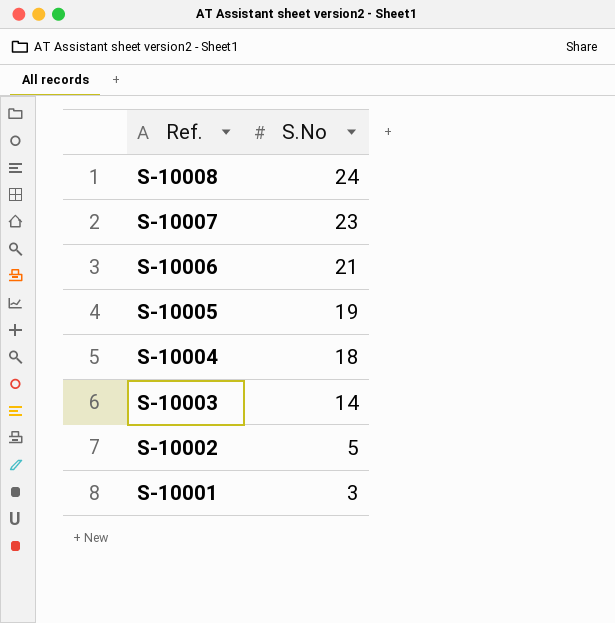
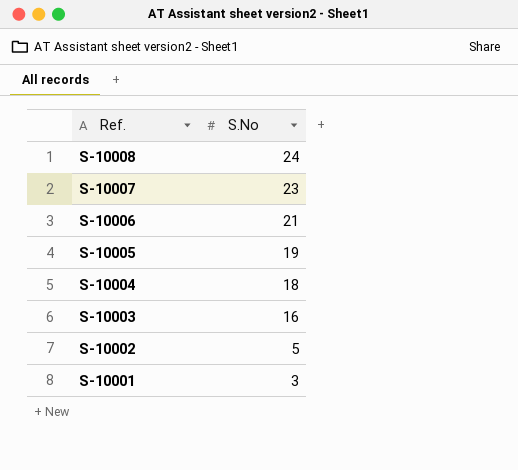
S-10003 | S.No: 14 -> 16

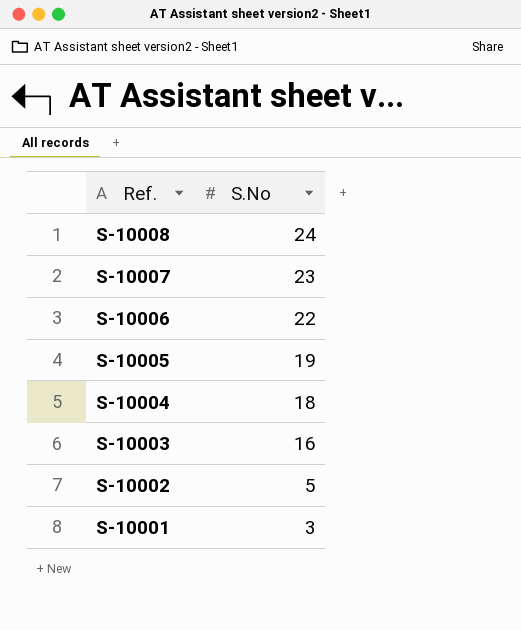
S-10006 | S.No: 21 -> 22

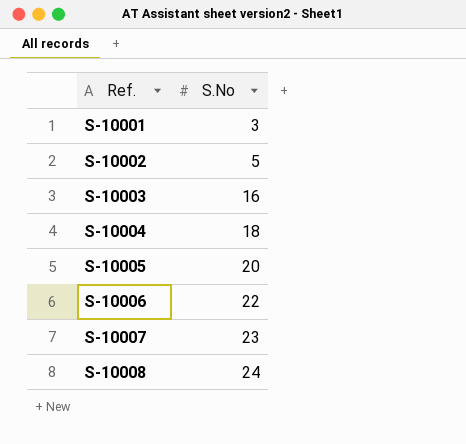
row order: Ref. descending -> Ref. ascending
S-10005 | S.No: 19 -> 20

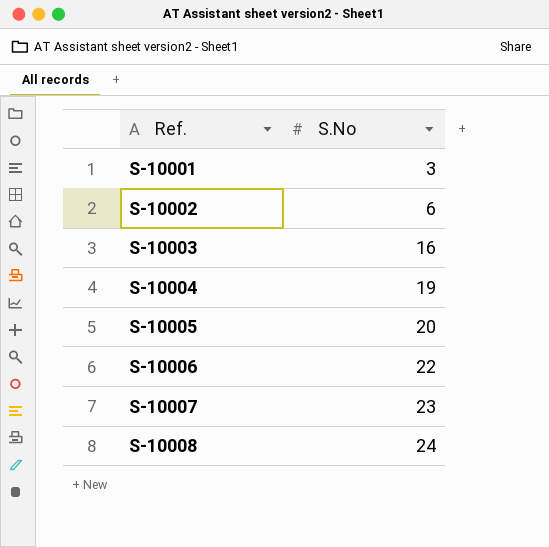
S-10002 | S.No: 5 -> 6
S-10004 | S.No: 18 -> 19

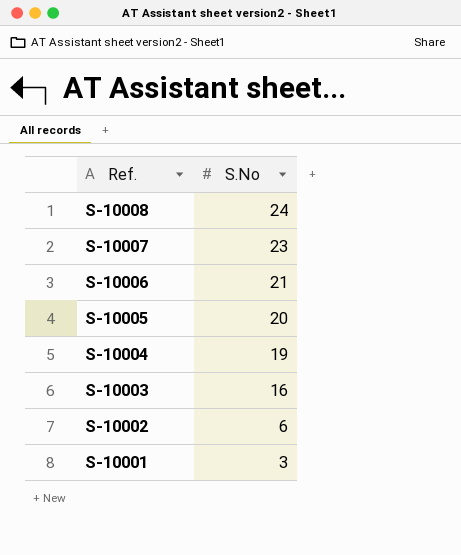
row order: Ref. ascending -> Ref. descending
S-10006 | S.No: 22 -> 21

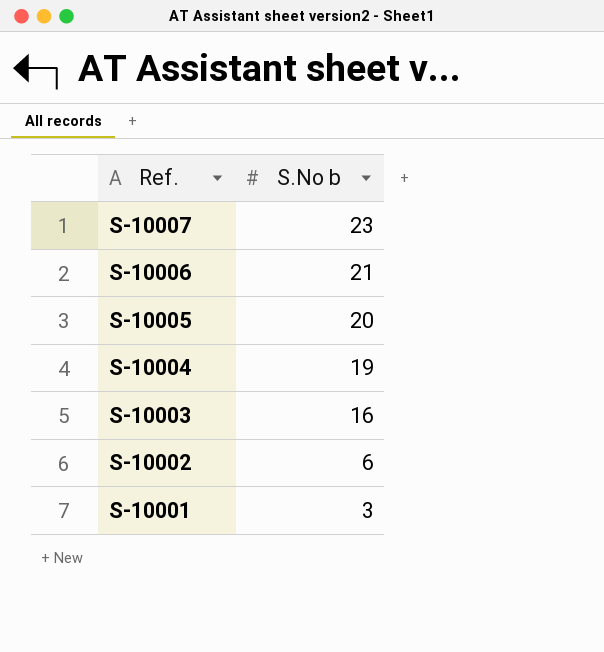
column name: S.No -> S.No b
row S-10008: 24 -> none

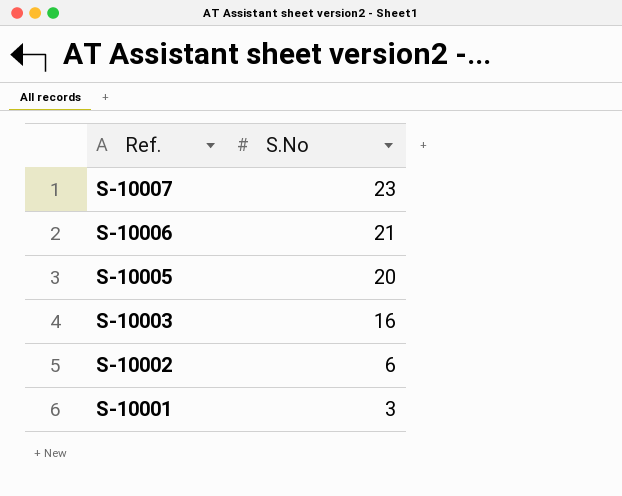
column name: S.No b -> S.No
row S-10004: 19 -> none

